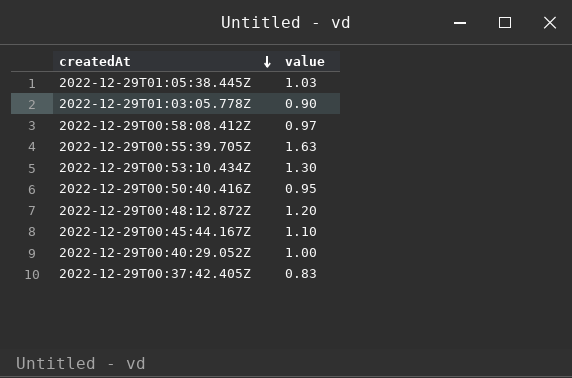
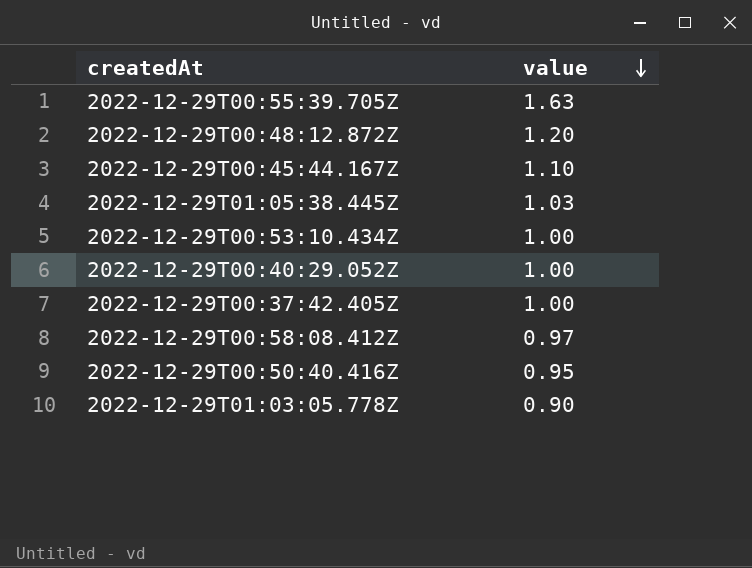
row order: createdAt descending -> value descending
2022-12-29T00:53:10.434Z | value: 1.30 -> 1.00
2022-12-29T00:37:42.405Z | value: 0.83 -> 1.00

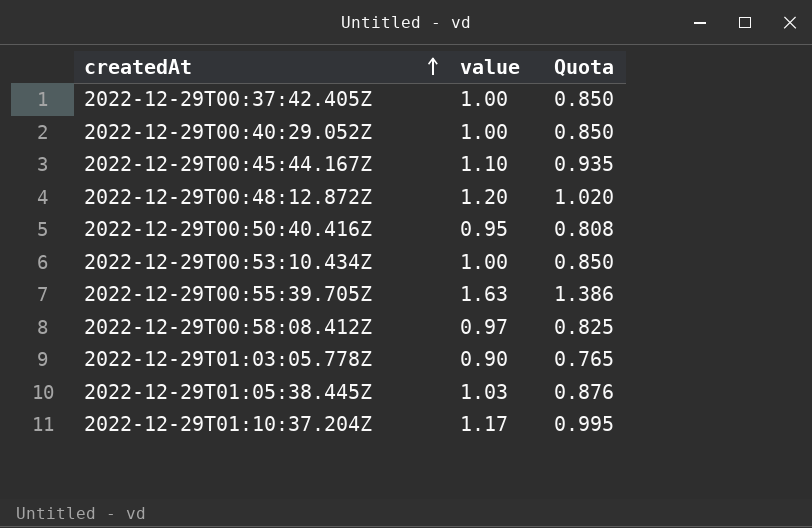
row order: value descending -> createdAt ascending
column Quota | formula: none -> [value] * 0.85
row 2022-12-29T01:10:37.204Z: none -> 1.17 | 0.995

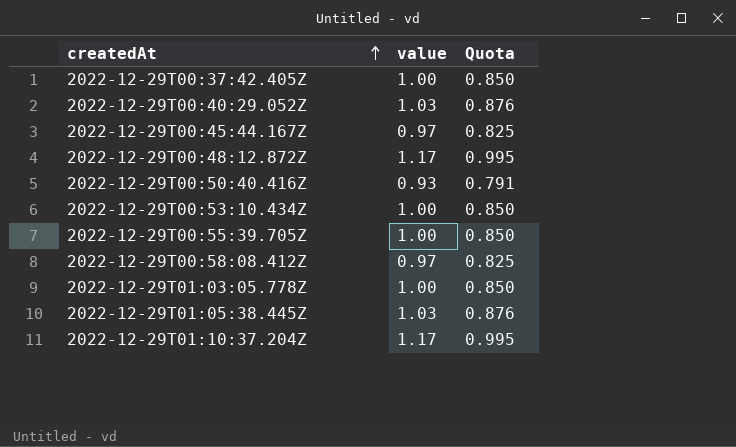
2022-12-29T00:40:29.052Z | value: 1.00 -> 1.03
2022-12-29T00:40:29.052Z | Quota: 0.850 -> 0.876
2022-12-29T00:45:44.167Z | value: 1.10 -> 0.97
2022-12-29T00:45:44.167Z | Quota: 0.935 -> 0.825
2022-12-29T00:48:12.872Z | value: 1.20 -> 1.17
2022-12-29T00:48:12.872Z | Quota: 1.020 -> 0.995
2022-12-29T00:50:40.416Z | value: 0.95 -> 0.93
2022-12-29T00:50:40.416Z | Quota: 0.808 -> 0.791
2022-12-29T00:55:39.705Z | value: 1.63 -> 1.00
2022-12-29T00:55:39.705Z | Quota: 1.386 -> 0.850
2022-12-29T01:03:05.778Z | value: 0.90 -> 1.00
2022-12-29T01:03:05.778Z | Quota: 0.765 -> 0.850

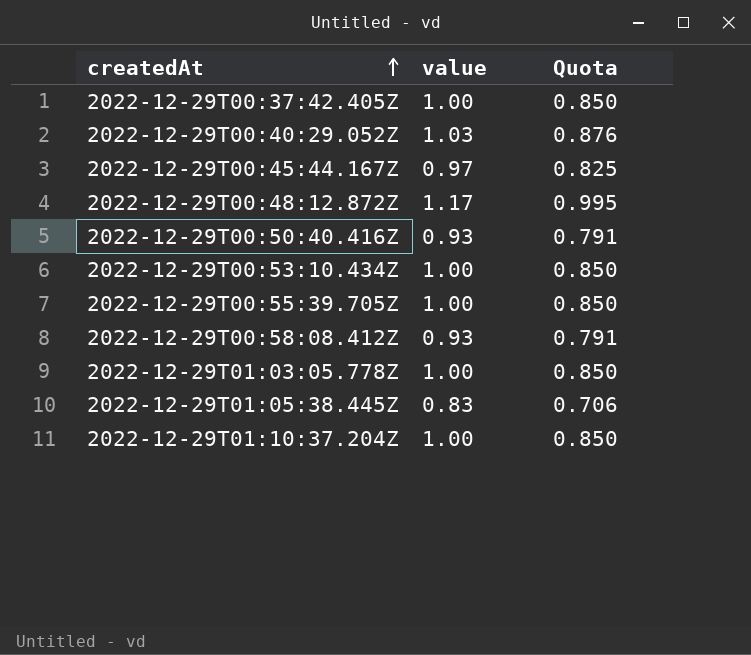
2022-12-29T00:58:08.412Z | value: 0.97 -> 0.93
2022-12-29T00:58:08.412Z | Quota: 0.825 -> 0.791
2022-12-29T01:05:38.445Z | value: 1.03 -> 0.83
2022-12-29T01:05:38.445Z | Quota: 0.876 -> 0.706
2022-12-29T01:10:37.204Z | value: 1.17 -> 1.00
2022-12-29T01:10:37.204Z | Quota: 0.995 -> 0.850

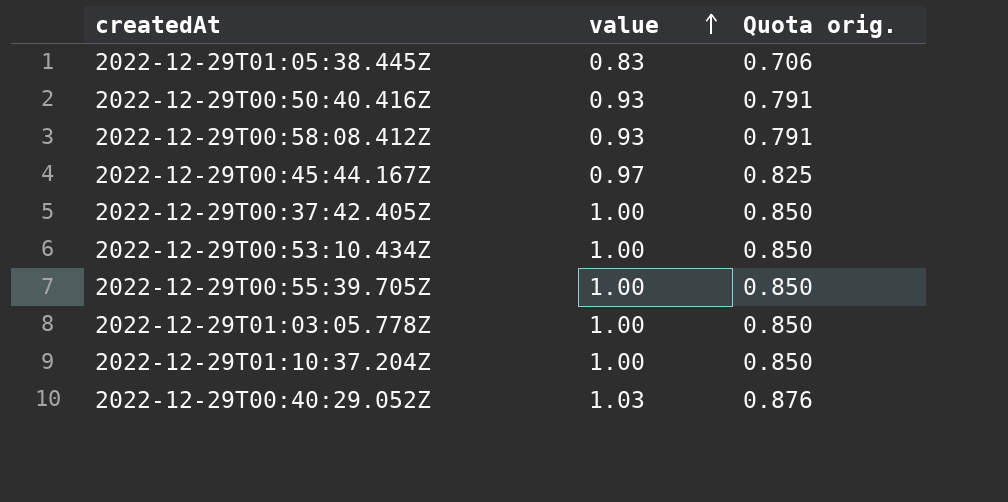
row order: createdAt ascending -> value ascending
column name: Quota -> Quota orig.
row 2022-12-29T00:48:12.872Z: 1.17 | 0.995 -> none

